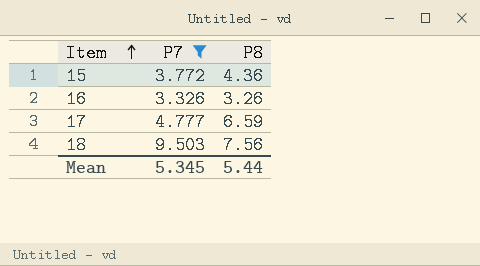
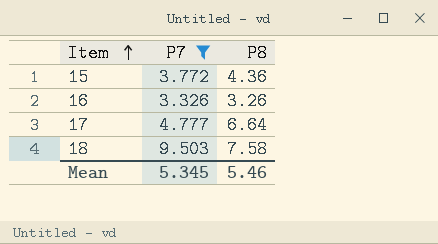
17 | P8: 6.59 -> 6.64
18 | P8: 7.56 -> 7.58
Mean | P8: 5.44 -> 5.46

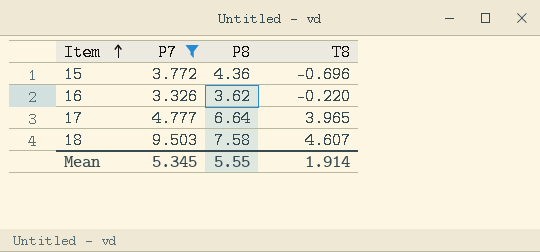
column T8 | position: none -> 4
16 | P8: 3.26 -> 3.62
Mean | P8: 5.46 -> 5.55

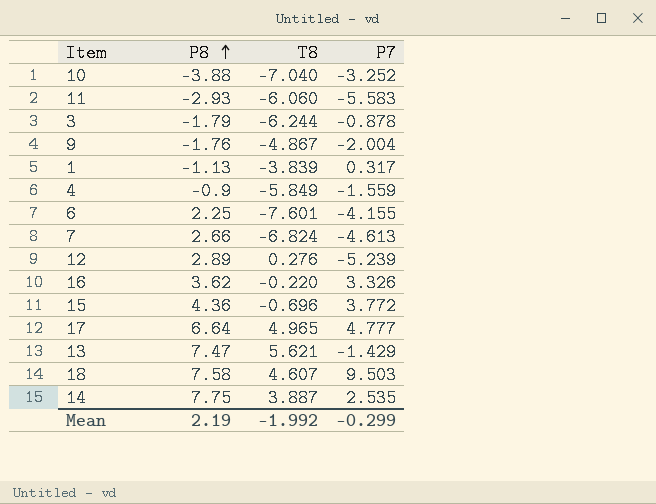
filter: P7 >= 3.326 -> none
row order: Item ascending -> P8 ascending
column P7 | position: 2 -> 4
17 | T8: 3.965 -> 4.965
Mean | P8: 5.55 -> 2.19
Mean | T8: 1.914 -> -1.992
Mean | P7: 5.345 -> -0.299

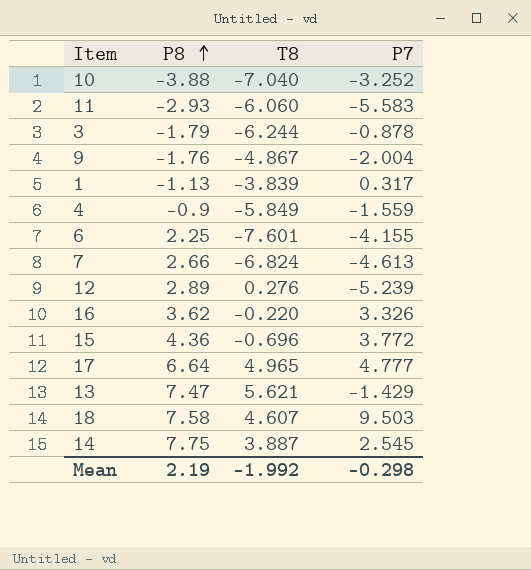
14 | P7: 2.535 -> 2.545
Mean | P7: -0.299 -> -0.298

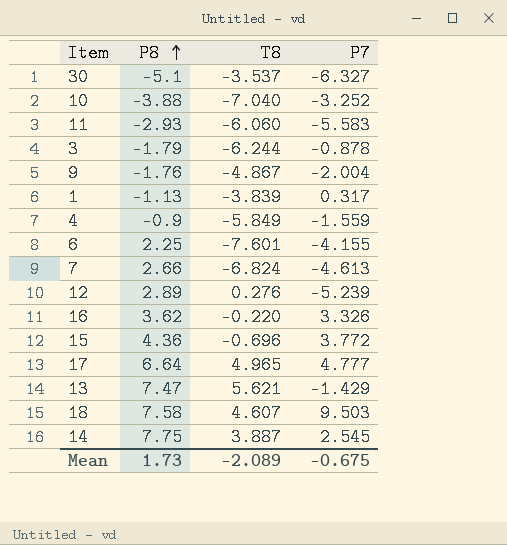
row 30: none -> -5.1 | -3.537 | -6.327
Mean | P8: 2.19 -> 1.73
Mean | T8: -1.992 -> -2.089
Mean | P7: -0.298 -> -0.675

